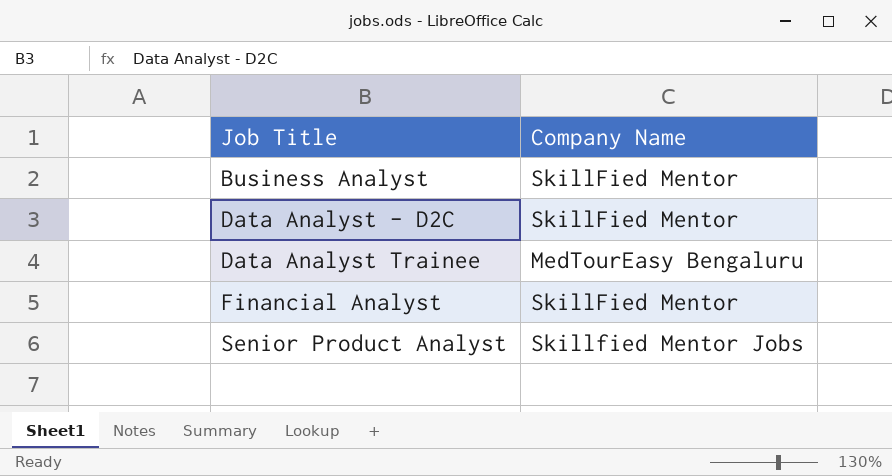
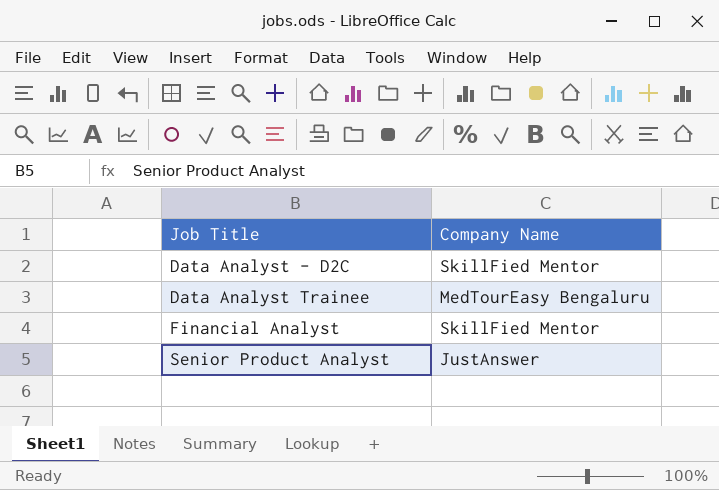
row Business Analyst: SkillFied Mentor -> none
Senior Product Analyst | Company Name: Skillfied Mentor Jobs -> JustAnswer

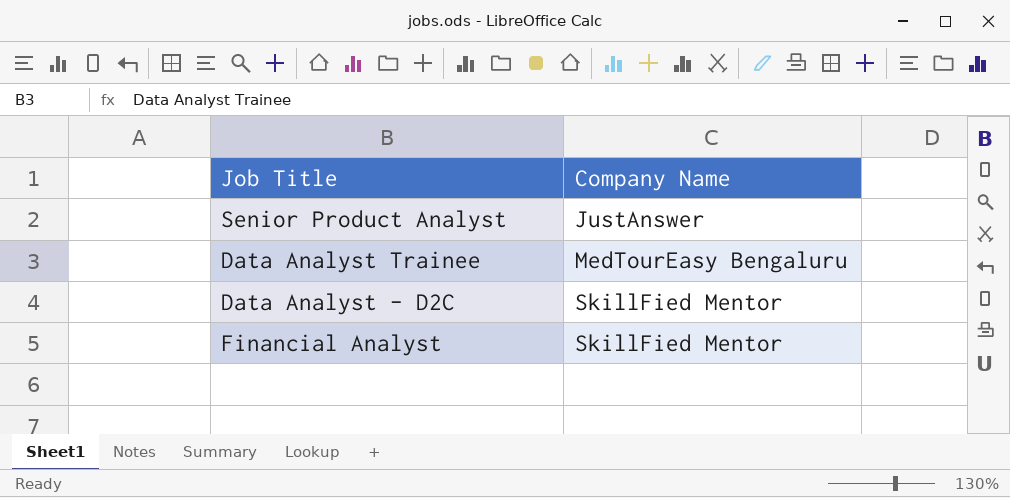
row order: Job Title ascending -> Company Name ascending

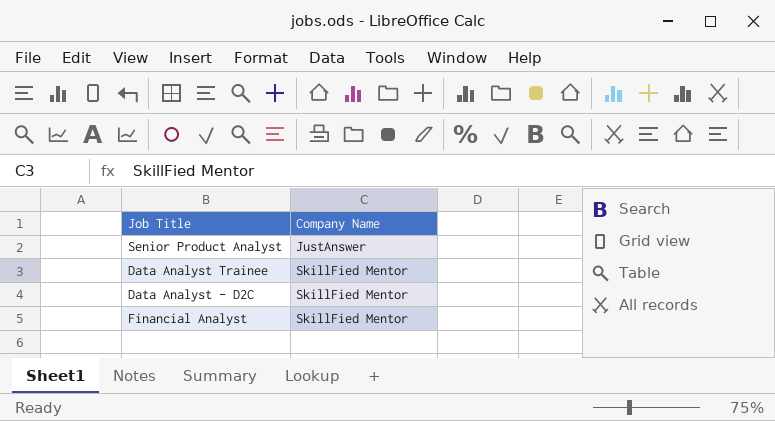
Data Analyst Trainee | Company Name: MedTourEasy Bengaluru -> SkillFied Mentor

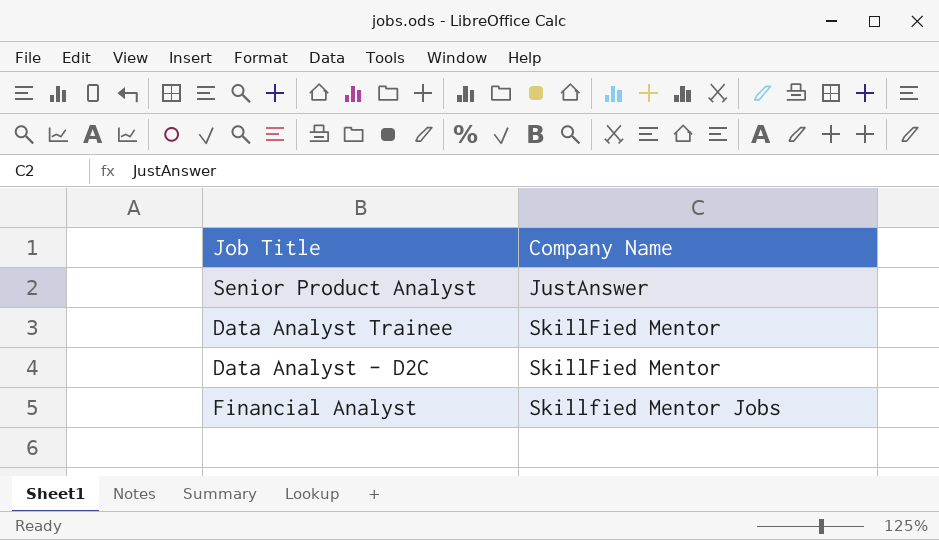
Financial Analyst | Company Name: SkillFied Mentor -> Skillfied Mentor Jobs

